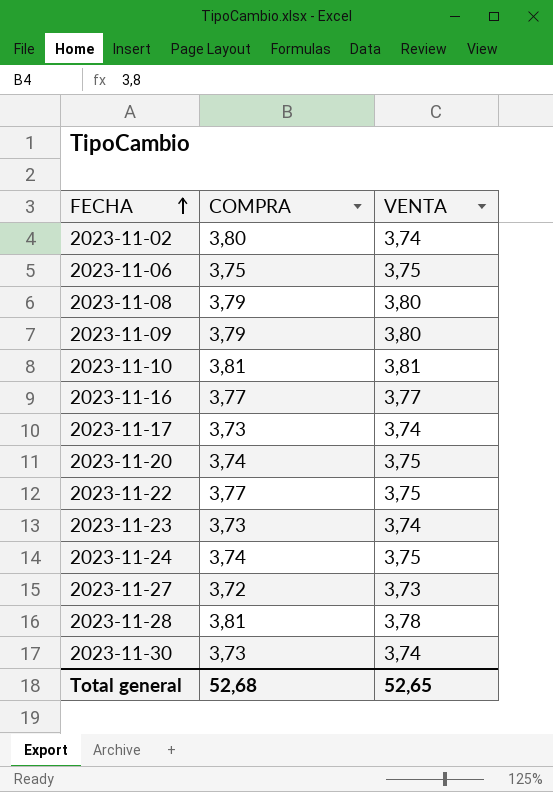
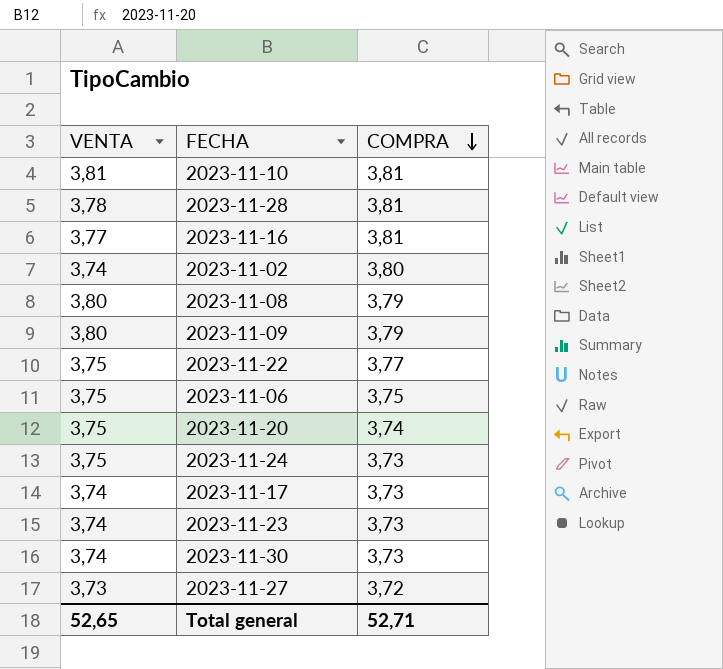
row order: FECHA ascending -> COMPRA descending
column VENTA | position: 3 -> 1
2023-11-16 | COMPRA: 3,77 -> 3,81
2023-11-24 | COMPRA: 3,74 -> 3,73
Total general | COMPRA: 52,68 -> 52,71

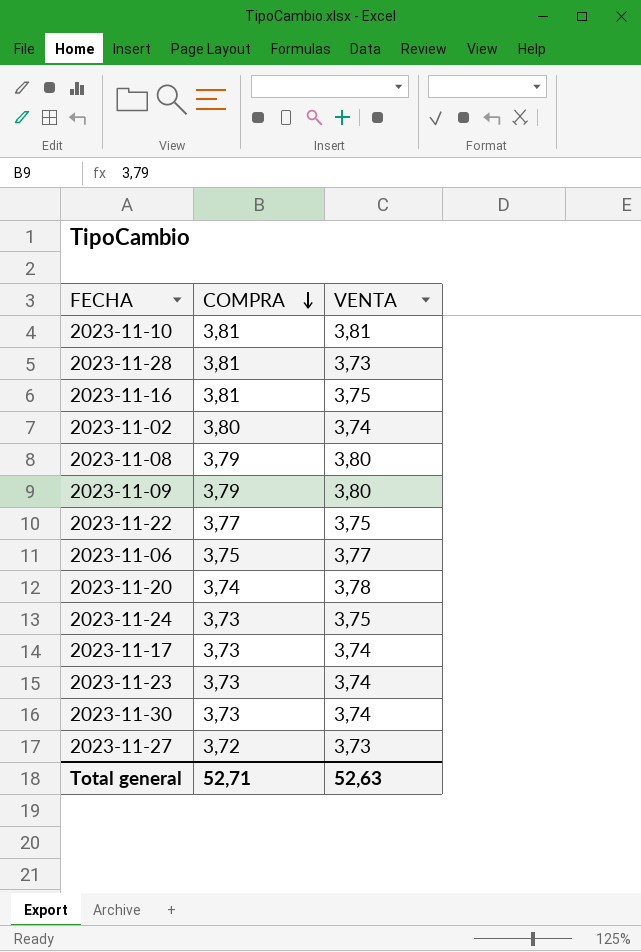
column VENTA | position: 1 -> 3
2023-11-28 | VENTA: 3,78 -> 3,73
2023-11-16 | VENTA: 3,77 -> 3,75
2023-11-06 | VENTA: 3,75 -> 3,77
2023-11-20 | VENTA: 3,75 -> 3,78
Total general | VENTA: 52,65 -> 52,63

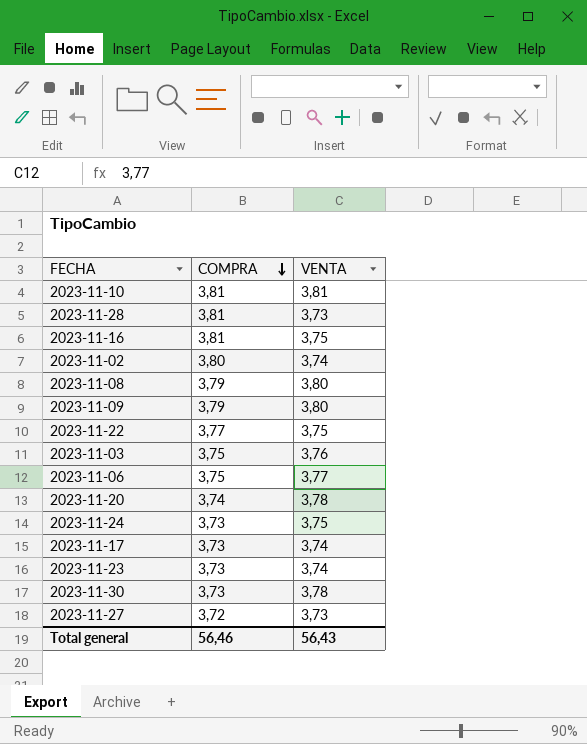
row 2023-11-03: none -> 3,75 | 3,76
2023-11-30 | VENTA: 3,74 -> 3,78
Total general | COMPRA: 52,71 -> 56,46
Total general | VENTA: 52,63 -> 56,43

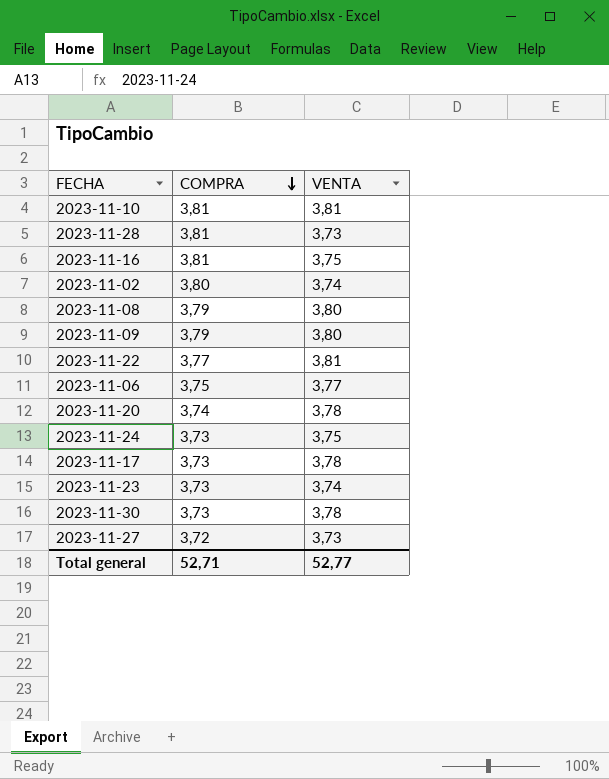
row 2023-11-03: 3,75 | 3,76 -> none
2023-11-22 | VENTA: 3,75 -> 3,81
2023-11-17 | VENTA: 3,74 -> 3,78
Total general | COMPRA: 56,46 -> 52,71
Total general | VENTA: 56,43 -> 52,77

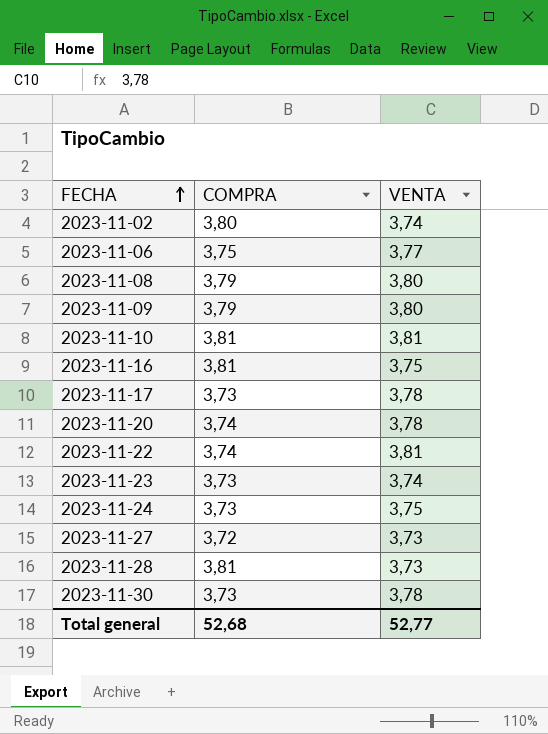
row order: COMPRA descending -> FECHA ascending
2023-11-22 | COMPRA: 3,77 -> 3,74
Total general | COMPRA: 52,71 -> 52,68

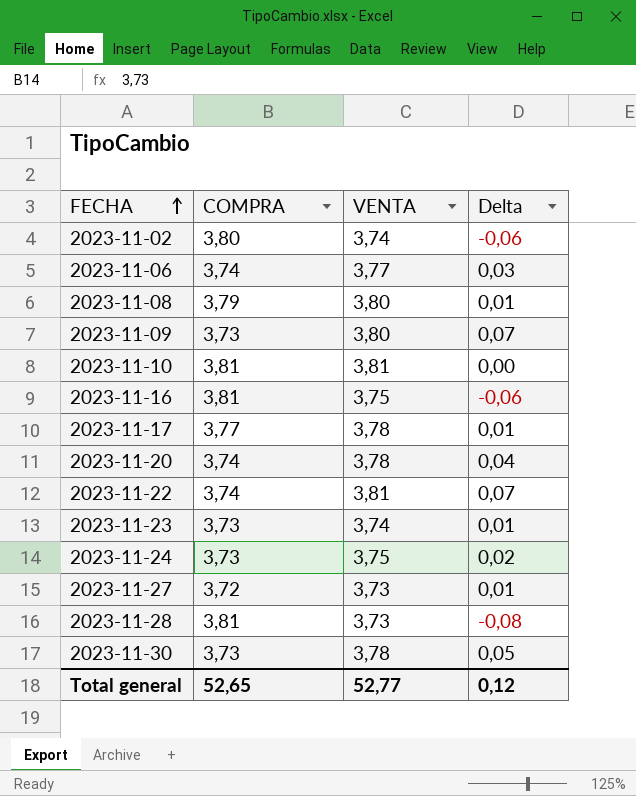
column Delta | formula: none -> [VENTA] - [COMPRA]
2023-11-06 | COMPRA: 3,75 -> 3,74
2023-11-09 | COMPRA: 3,79 -> 3,73
2023-11-17 | COMPRA: 3,73 -> 3,77
Total general | COMPRA: 52,68 -> 52,65

